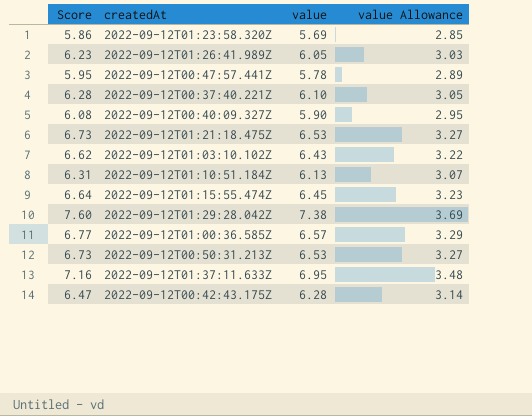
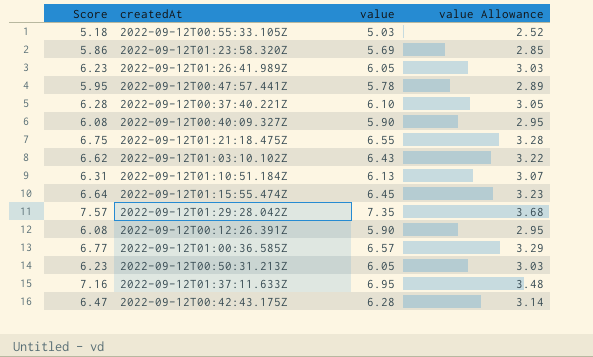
row 2022-09-12T00:55:33.105Z: none -> 5.18 | 5.03 | 2.52
2022-09-12T01:21:18.475Z | Score: 6.73 -> 6.75
2022-09-12T01:21:18.475Z | value: 6.53 -> 6.55
2022-09-12T01:21:18.475Z | value Allowance: 3.27 -> 3.28
2022-09-12T01:29:28.042Z | Score: 7.60 -> 7.57
2022-09-12T01:29:28.042Z | value: 7.38 -> 7.35
2022-09-12T01:29:28.042Z | value Allowance: 3.69 -> 3.68
row 2022-09-12T00:12:26.391Z: none -> 6.08 | 5.90 | 2.95
2022-09-12T00:50:31.213Z | Score: 6.73 -> 6.23
2022-09-12T00:50:31.213Z | value: 6.53 -> 6.05
2022-09-12T00:50:31.213Z | value Allowance: 3.27 -> 3.03

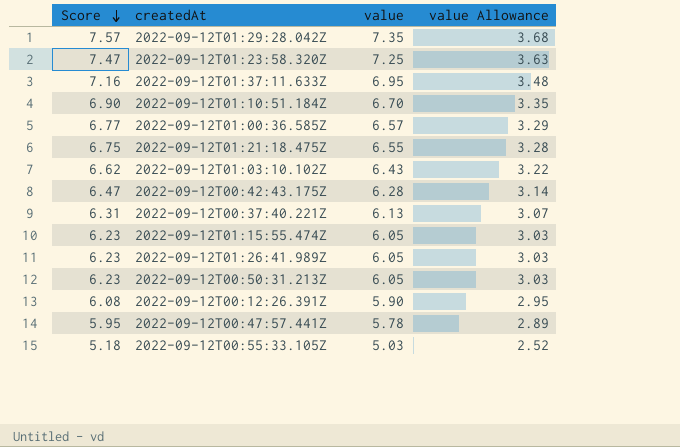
row order: none -> Score descending
row 2022-09-12T00:40:09.327Z: 6.08 | 5.90 | 2.95 -> none
2022-09-12T01:23:58.320Z | Score: 5.86 -> 7.47
2022-09-12T01:23:58.320Z | value: 5.69 -> 7.25
2022-09-12T01:23:58.320Z | value Allowance: 2.85 -> 3.63
2022-09-12T01:10:51.184Z | Score: 6.31 -> 6.90
2022-09-12T01:10:51.184Z | value: 6.13 -> 6.70
2022-09-12T01:10:51.184Z | value Allowance: 3.07 -> 3.35
2022-09-12T00:37:40.221Z | Score: 6.28 -> 6.31
2022-09-12T00:37:40.221Z | value: 6.10 -> 6.13
2022-09-12T00:37:40.221Z | value Allowance: 3.05 -> 3.07
2022-09-12T01:15:55.474Z | Score: 6.64 -> 6.23
2022-09-12T01:15:55.474Z | value: 6.45 -> 6.05
2022-09-12T01:15:55.474Z | value Allowance: 3.23 -> 3.03

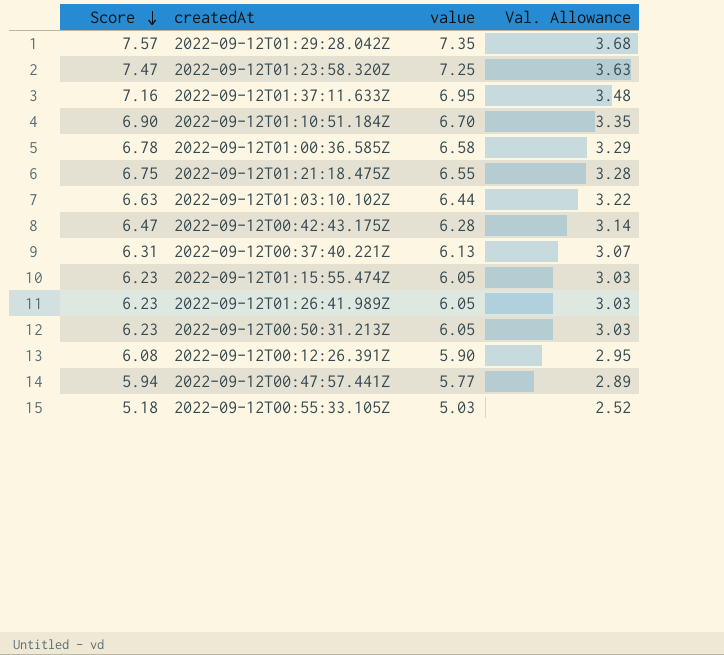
column name: value Allowance -> Val. Allowance
2022-09-12T01:00:36.585Z | Score: 6.77 -> 6.78
2022-09-12T01:00:36.585Z | value: 6.57 -> 6.58
2022-09-12T01:03:10.102Z | Score: 6.62 -> 6.63
2022-09-12T01:03:10.102Z | value: 6.43 -> 6.44
2022-09-12T00:47:57.441Z | Score: 5.95 -> 5.94
2022-09-12T00:47:57.441Z | value: 5.78 -> 5.77

